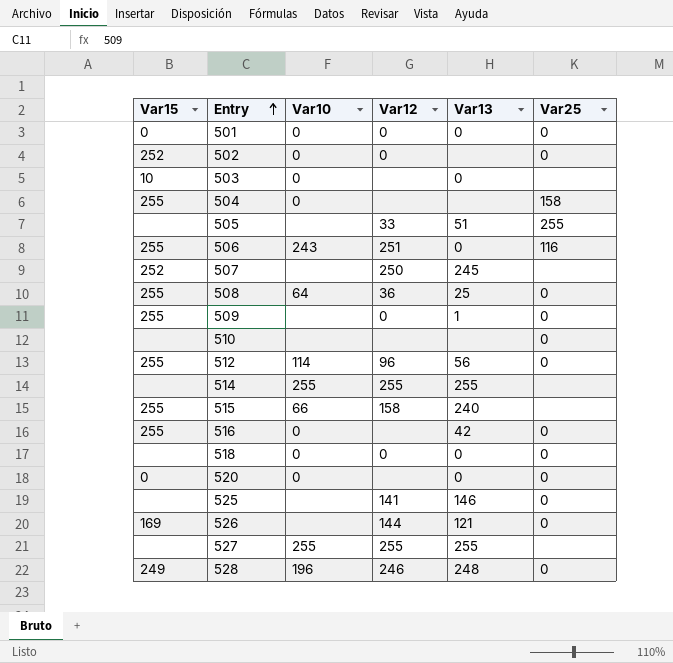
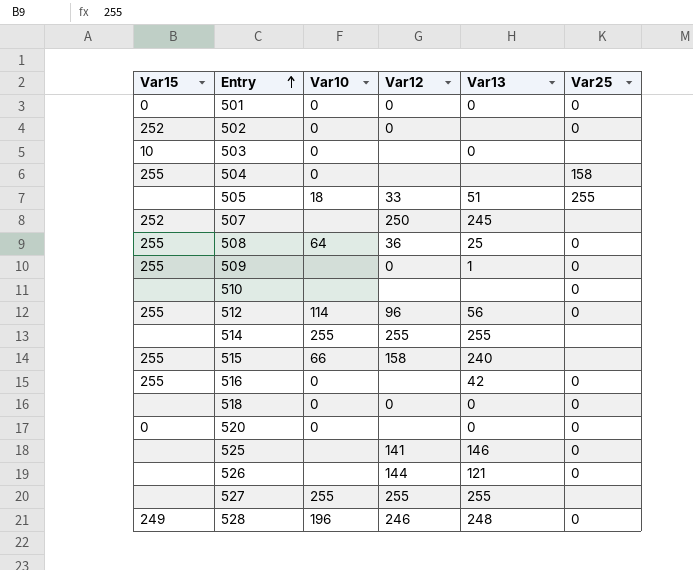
row 506: 255 | 243 | 251 | 0 | 116 -> none
505 | Var10: none -> 18
526 | Var15: 169 -> none

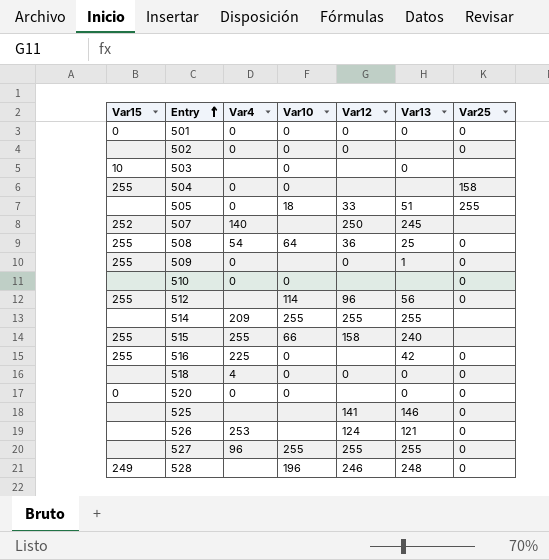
column Var4 | position: none -> 3
502 | Var15: 252 -> none
510 | Var10: none -> 0
526 | Var12: 144 -> 124
527 | Var25: none -> 0

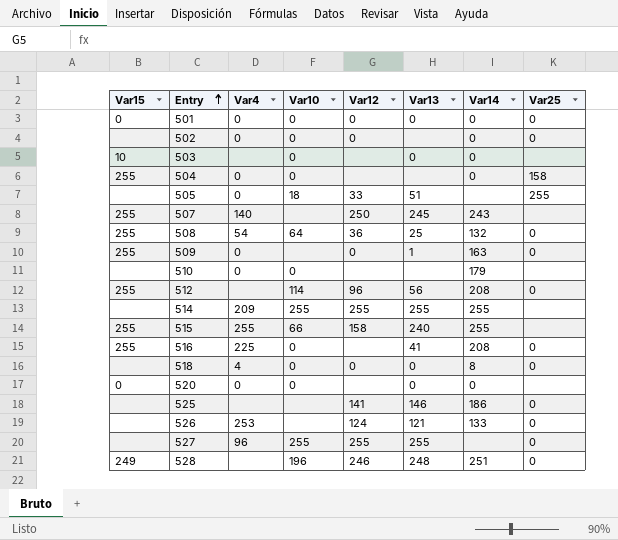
column Var14 | position: none -> 7
507 | Var15: 252 -> 255
510 | Var25: 0 -> none
516 | Var13: 42 -> 41
520 | Var25: 0 -> none

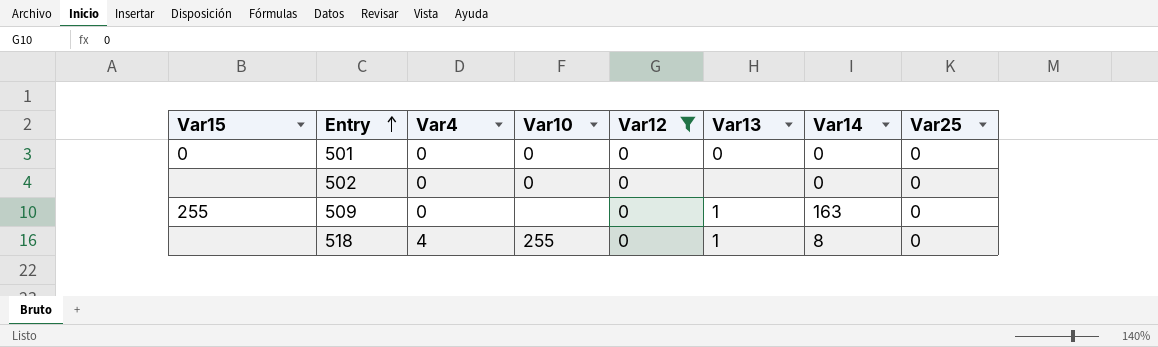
filter: none -> Var12 = 0
518 | Var10: 0 -> 255
518 | Var13: 0 -> 1

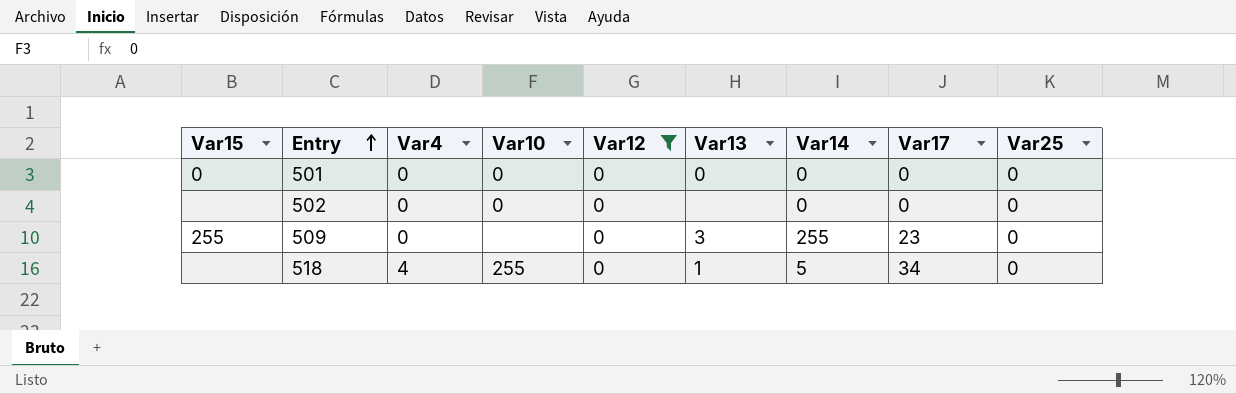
column Var17 | position: none -> 8
509 | Var13: 1 -> 3
509 | Var14: 163 -> 255
518 | Var14: 8 -> 5

